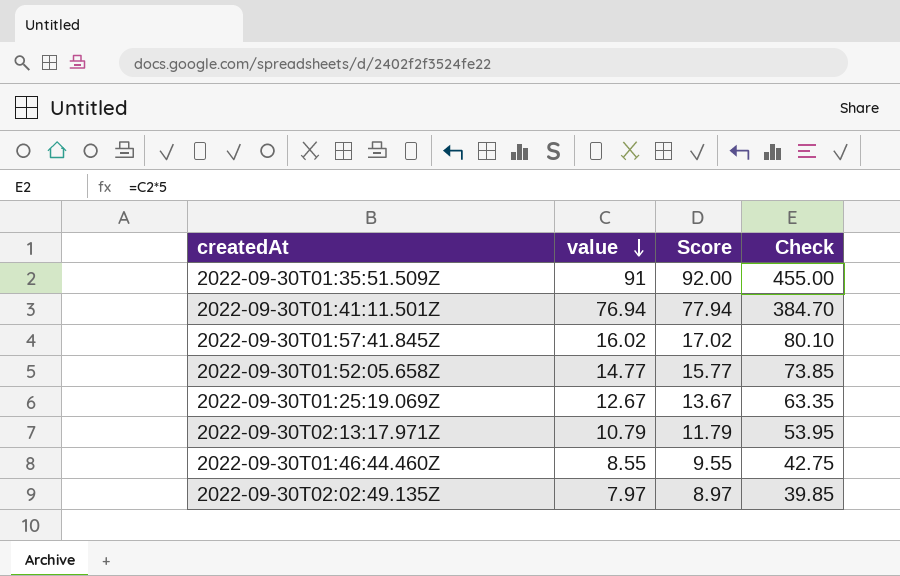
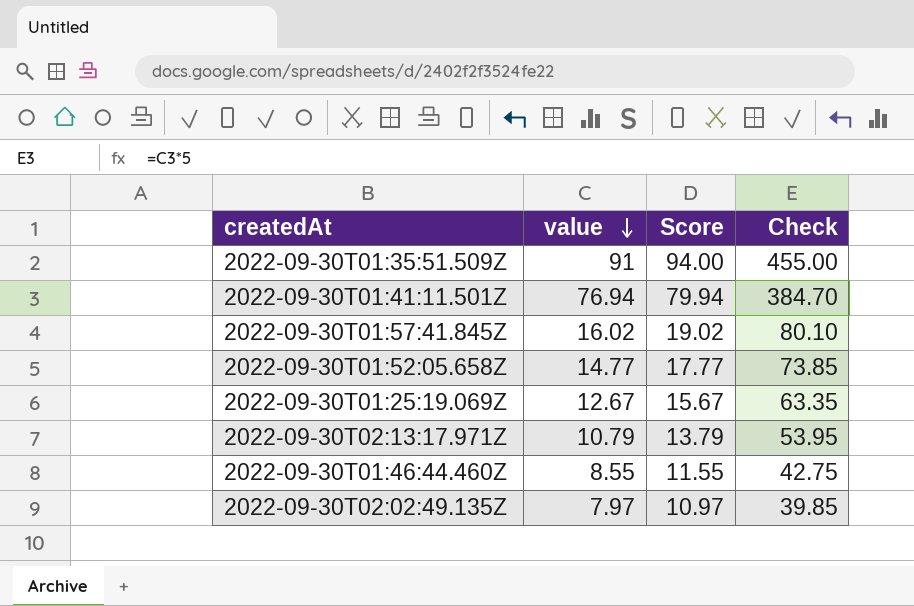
column Score | formula: [value] + 1 -> [value] + 3

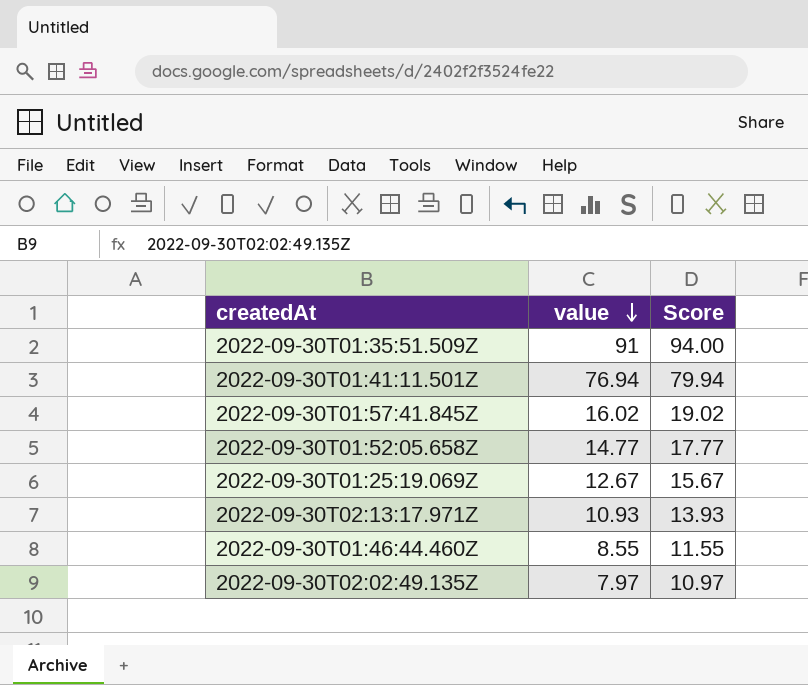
column Check | formula: [value] * 5 -> none
2022-09-30T02:13:17.971Z | value: 10.79 -> 10.93
2022-09-30T02:13:17.971Z | Score: 13.79 -> 13.93

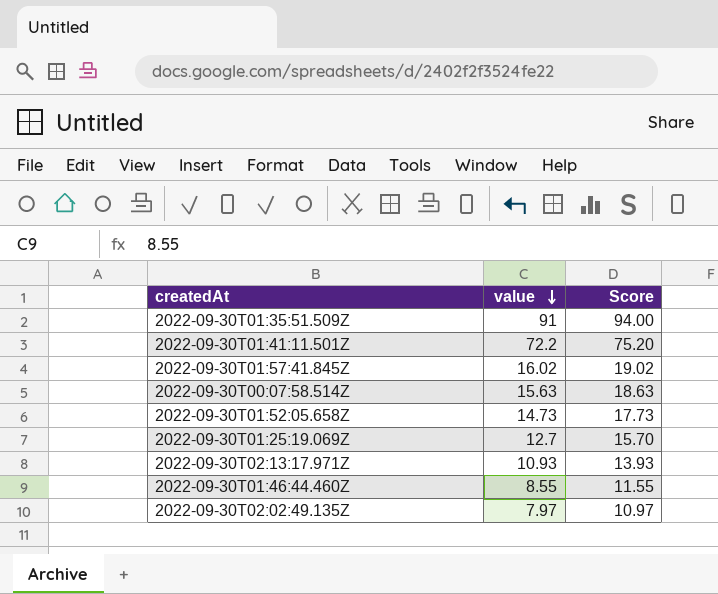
2022-09-30T01:41:11.501Z | value: 76.94 -> 72.2
2022-09-30T01:41:11.501Z | Score: 79.94 -> 75.20
row 2022-09-30T00:07:58.514Z: none -> 15.63 | 18.63
2022-09-30T01:52:05.658Z | value: 14.77 -> 14.73
2022-09-30T01:52:05.658Z | Score: 17.77 -> 17.73
2022-09-30T01:25:19.069Z | value: 12.67 -> 12.7
2022-09-30T01:25:19.069Z | Score: 15.67 -> 15.70

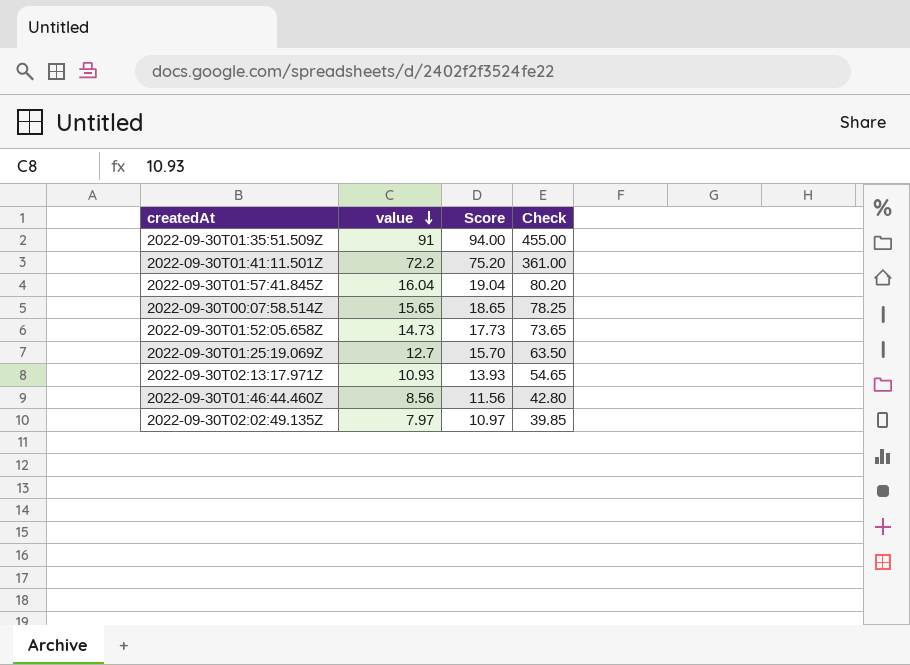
column Check | formula: none -> [value] * 5
2022-09-30T01:57:41.845Z | value: 16.02 -> 16.04
2022-09-30T01:57:41.845Z | Score: 19.02 -> 19.04
2022-09-30T00:07:58.514Z | value: 15.63 -> 15.65
2022-09-30T00:07:58.514Z | Score: 18.63 -> 18.65
2022-09-30T01:46:44.460Z | value: 8.55 -> 8.56
2022-09-30T01:46:44.460Z | Score: 11.55 -> 11.56

